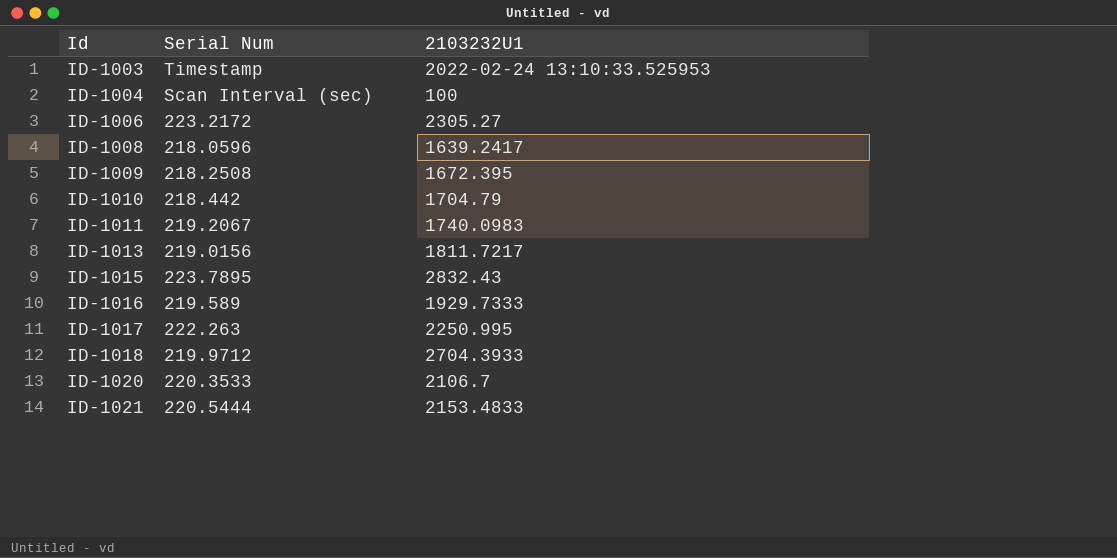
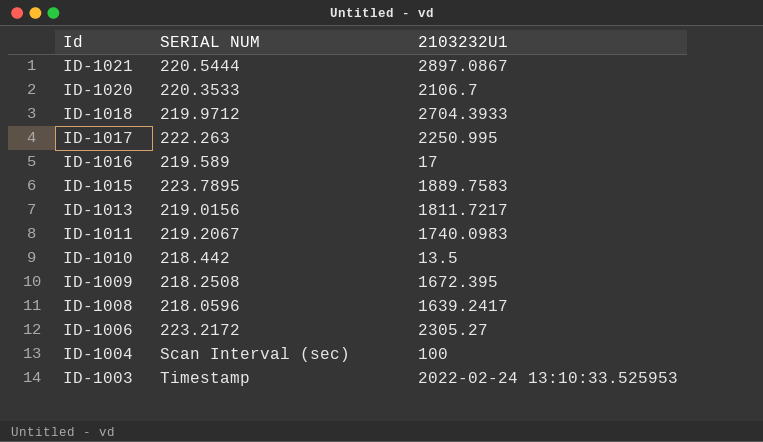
row order: Id ascending -> Id descending
column name: Serial Num -> SERIAL NUM
ID-1021 | 2103232U1: 2153.4833 -> 2897.0867
ID-1016 | 2103232U1: 1929.7333 -> 17
ID-1015 | 2103232U1: 2832.43 -> 1889.7583
ID-1010 | 2103232U1: 1704.79 -> 13.5

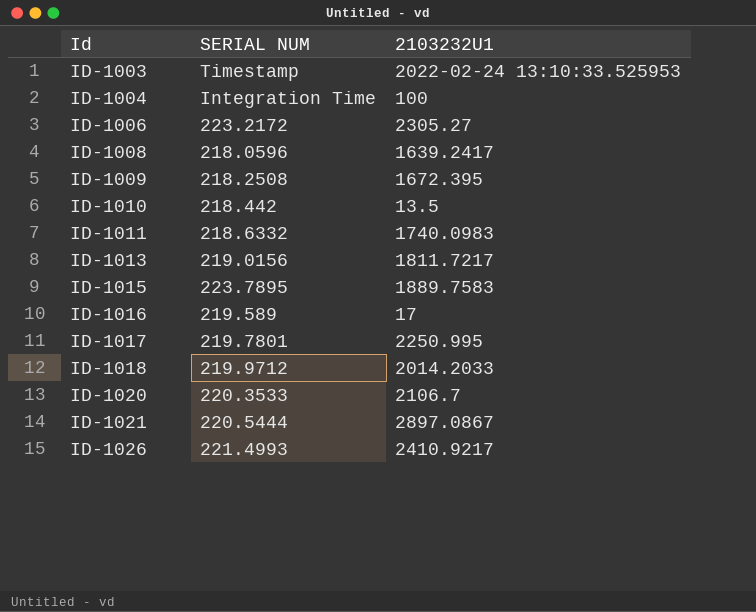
row order: Id descending -> Id ascending
ID-1004 | SERIAL NUM: Scan Interval (sec) -> Integration Time
ID-1011 | SERIAL NUM: 219.2067 -> 218.6332
ID-1017 | SERIAL NUM: 222.263 -> 219.7801
ID-1018 | 2103232U1: 2704.3933 -> 2014.2033
row ID-1026: none -> 221.4993 | 2410.9217

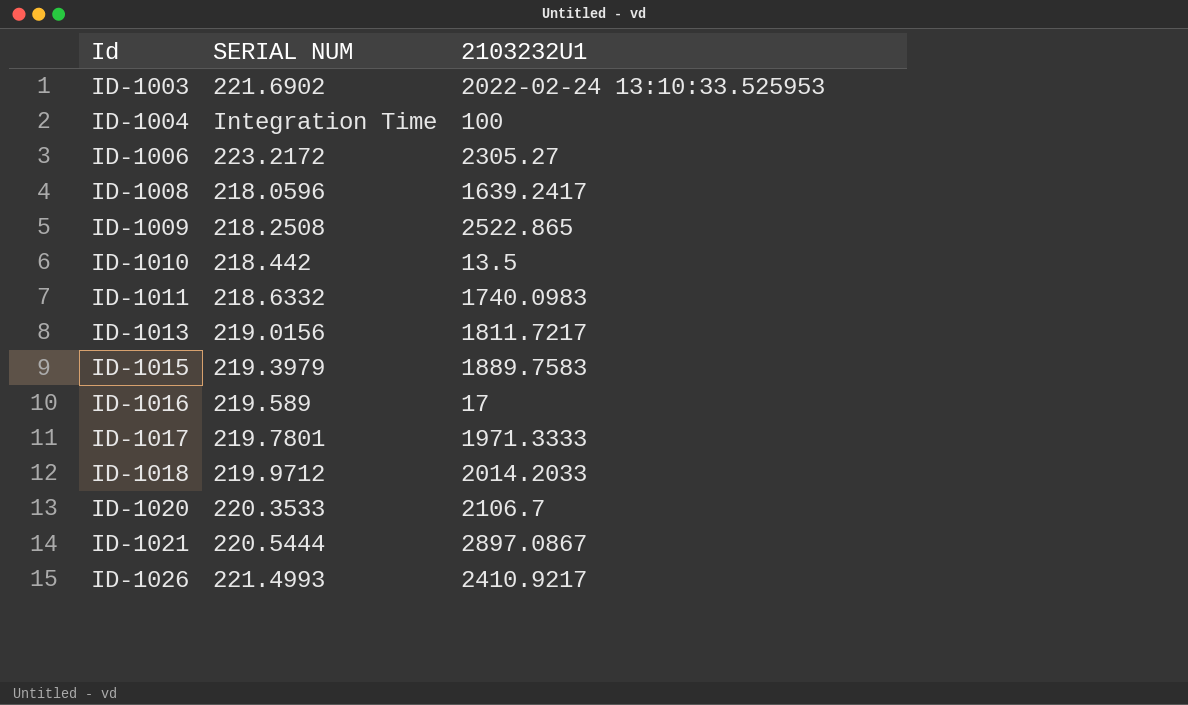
ID-1003 | SERIAL NUM: Timestamp -> 221.6902
ID-1009 | 2103232U1: 1672.395 -> 2522.865
ID-1015 | SERIAL NUM: 223.7895 -> 219.3979
ID-1017 | 2103232U1: 2250.995 -> 1971.3333

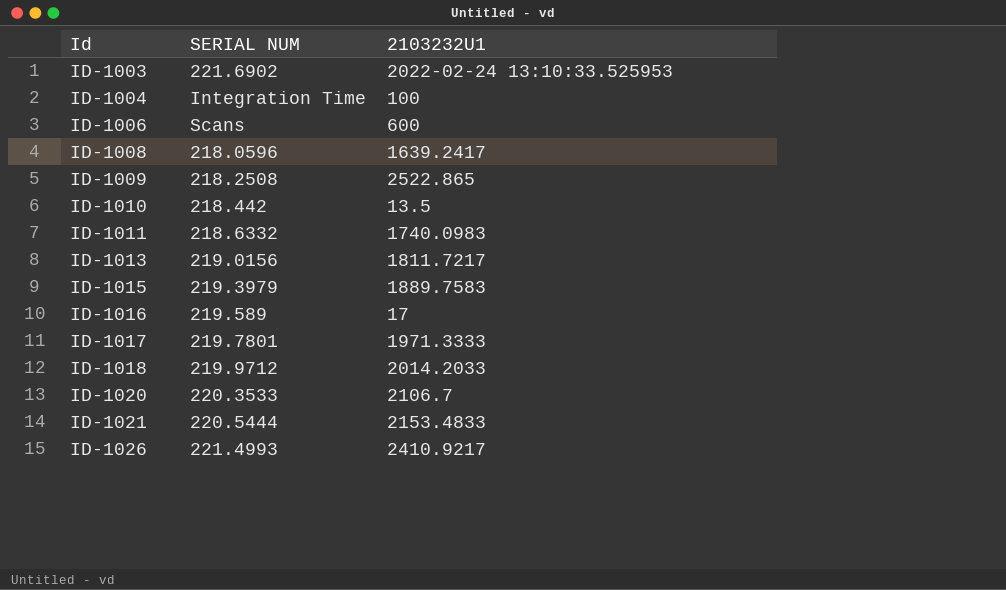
ID-1006 | SERIAL NUM: 223.2172 -> Scans
ID-1006 | 2103232U1: 2305.27 -> 600
ID-1021 | 2103232U1: 2897.0867 -> 2153.4833

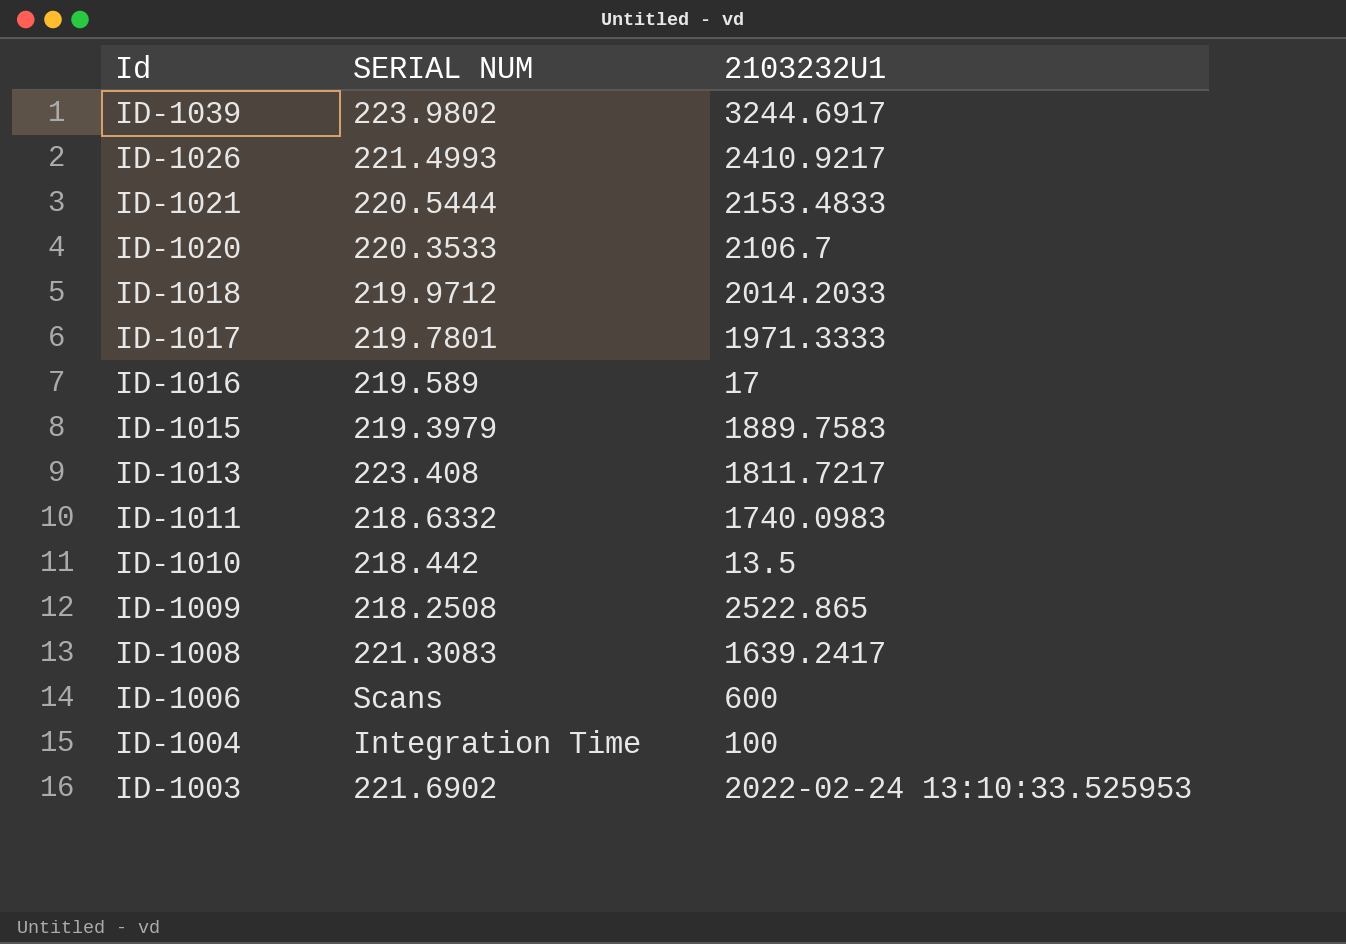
row order: Id ascending -> Id descending
row ID-1039: none -> 223.9802 | 3244.6917
ID-1013 | SERIAL NUM: 219.0156 -> 223.408
ID-1008 | SERIAL NUM: 218.0596 -> 221.3083

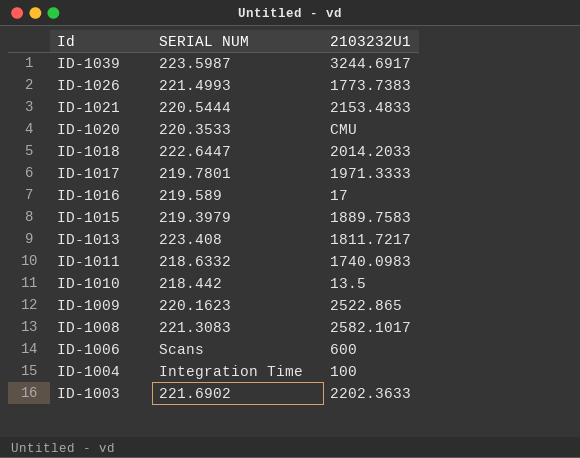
ID-1039 | SERIAL NUM: 223.9802 -> 223.5987
ID-1026 | 2103232U1: 2410.9217 -> 1773.7383
ID-1020 | 2103232U1: 2106.7 -> CMU
ID-1018 | SERIAL NUM: 219.9712 -> 222.6447
ID-1009 | SERIAL NUM: 218.2508 -> 220.1623
ID-1008 | 2103232U1: 1639.2417 -> 2582.1017
ID-1003 | 2103232U1: 2022-02-24 13:10:33.525953 -> 2202.3633

